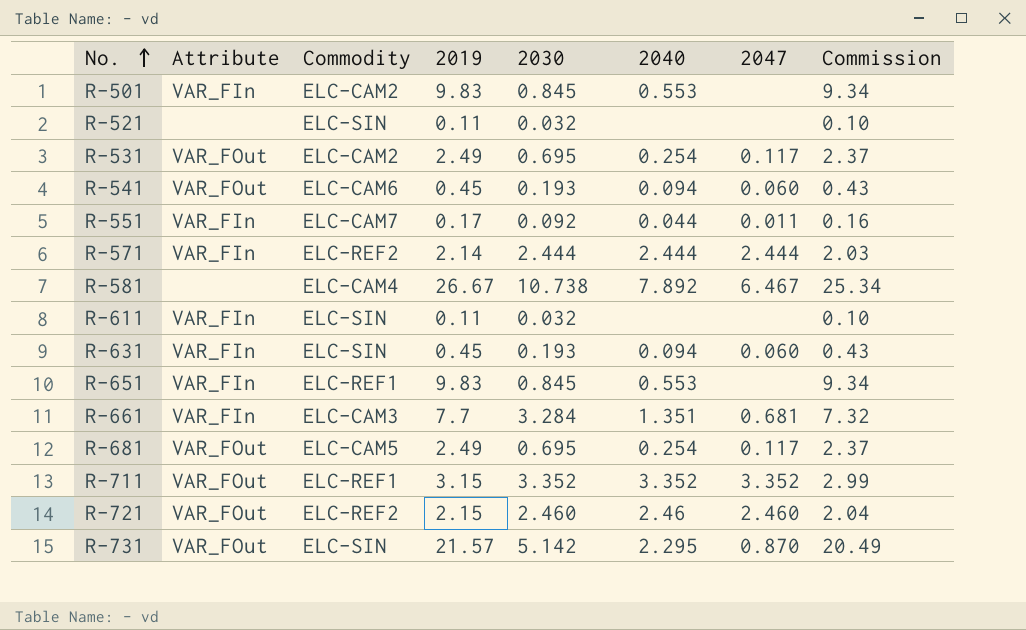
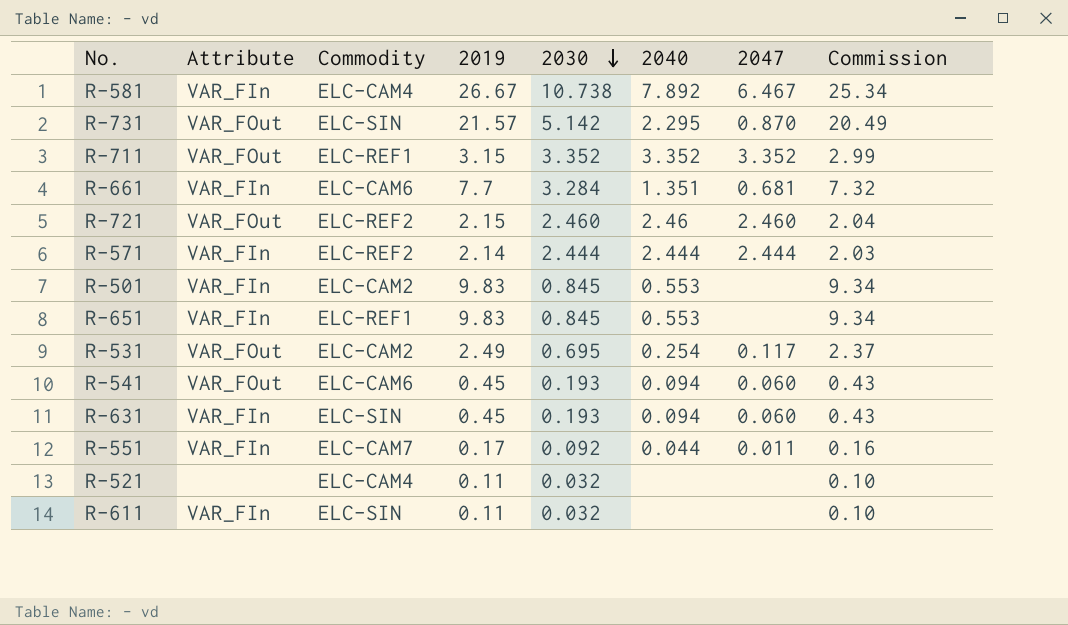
row order: No. ascending -> 2030 descending
row R-681: VAR_FOut | ELC-CAM5 | 2.49 | 0.695 | 0.254 | 0.117 | 2.37 -> none
R-581 | Attribute: none -> VAR_FIn
R-661 | Commodity: ELC-CAM3 -> ELC-CAM6
R-521 | Commodity: ELC-SIN -> ELC-CAM4

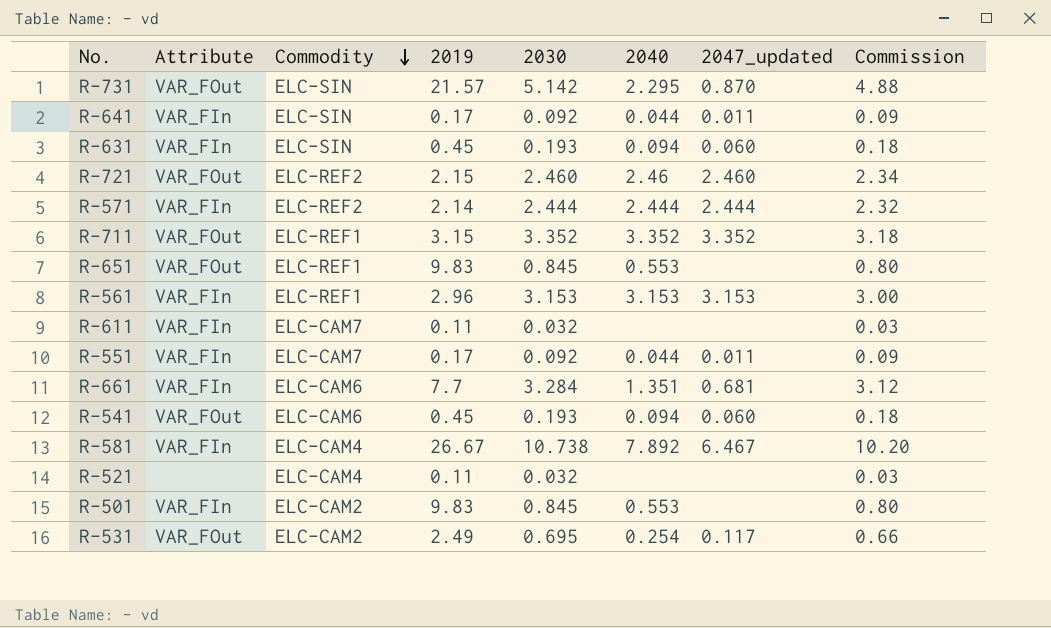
row order: 2030 descending -> Commodity descending
column name: 2047 -> 2047_updated
column Commission | formula: [2019] * 0.95 -> [2030] * 0.95
row R-641: none -> VAR_FIn | ELC-SIN | 0.17 | 0.092 | 0.044 | 0.011 | 0.09
R-651 | Attribute: VAR_FIn -> VAR_FOut
row R-561: none -> VAR_FIn | ELC-REF1 | 2.96 | 3.153 | 3.153 | 3.153 | 3.00
R-611 | Commodity: ELC-SIN -> ELC-CAM7

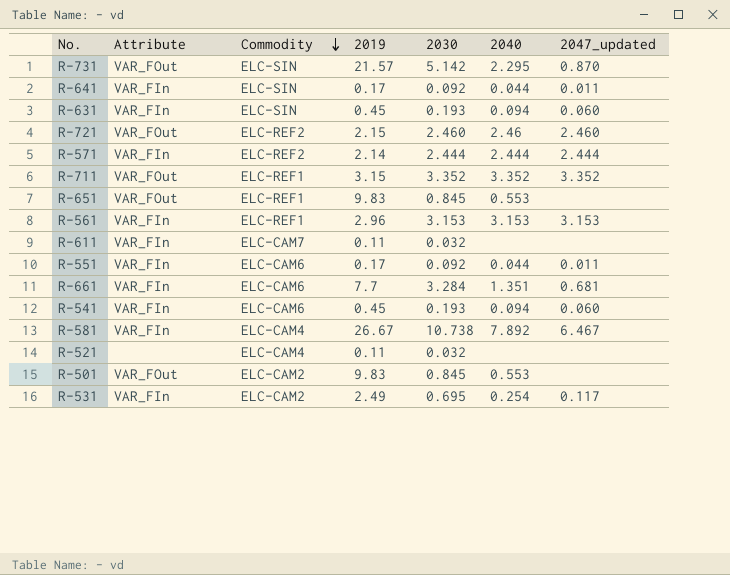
column Commission | formula: [2030] * 0.95 -> none
R-551 | Commodity: ELC-CAM7 -> ELC-CAM6
R-541 | Attribute: VAR_FOut -> VAR_FIn
R-501 | Attribute: VAR_FIn -> VAR_FOut
R-531 | Attribute: VAR_FOut -> VAR_FIn

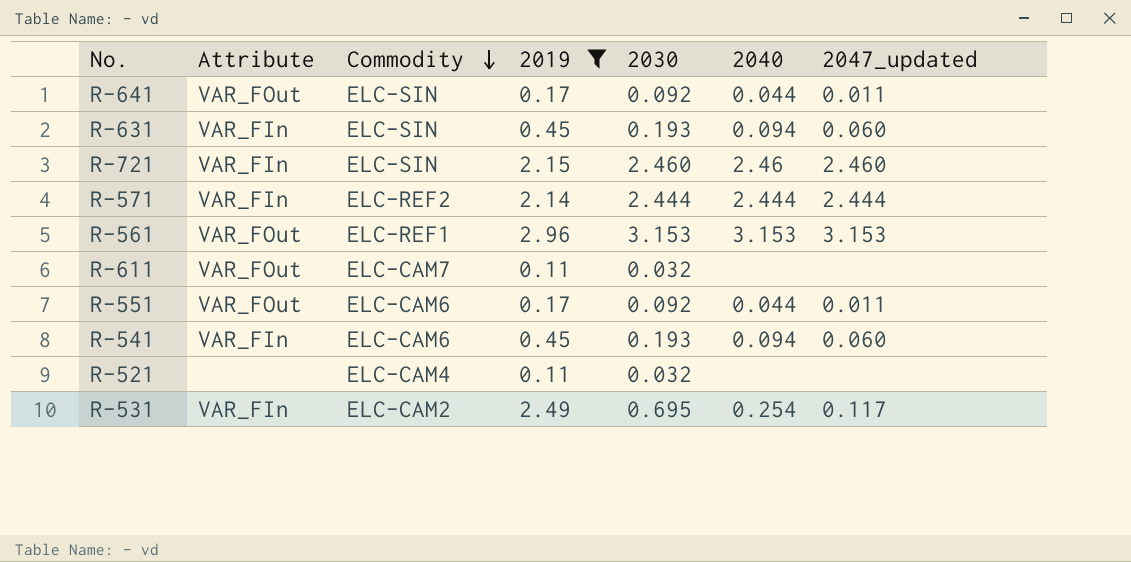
filter: none -> 2019 <= 2.96
R-641 | Attribute: VAR_FIn -> VAR_FOut
R-721 | Attribute: VAR_FOut -> VAR_FIn
R-721 | Commodity: ELC-REF2 -> ELC-SIN
R-561 | Attribute: VAR_FIn -> VAR_FOut
R-611 | Attribute: VAR_FIn -> VAR_FOut
R-551 | Attribute: VAR_FIn -> VAR_FOut

